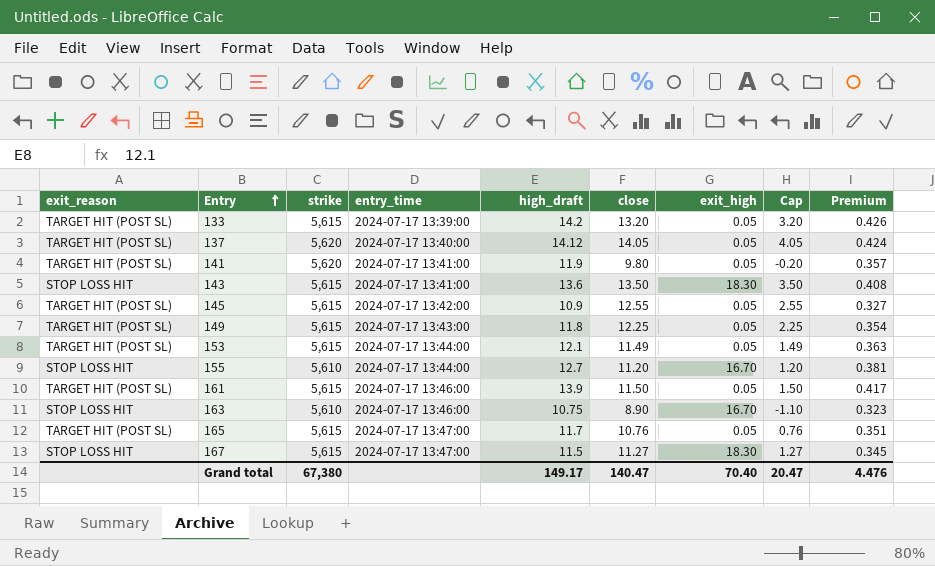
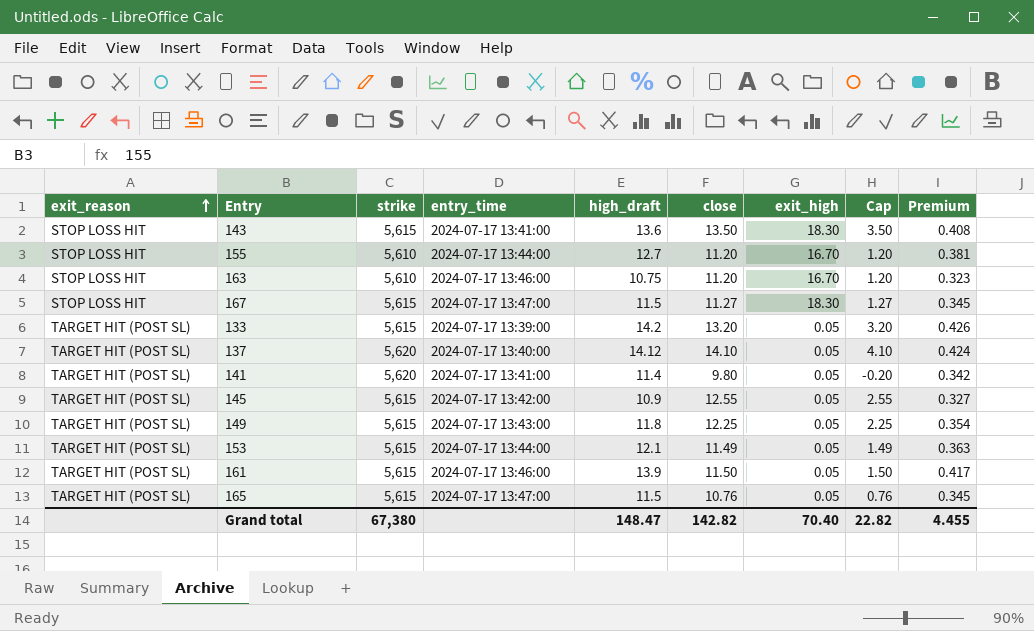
row order: Entry ascending -> exit_reason ascending
163 | close: 8.90 -> 11.20
163 | Cap: -1.10 -> 1.20
137 | close: 14.05 -> 14.10
137 | Cap: 4.05 -> 4.10
141 | high_draft: 11.9 -> 11.4
141 | Premium: 0.357 -> 0.342
165 | high_draft: 11.7 -> 11.5
165 | Premium: 0.351 -> 0.345
Grand total | high_draft: 149.17 -> 148.47
Grand total | close: 140.47 -> 142.82
Grand total | Cap: 20.47 -> 22.82
Grand total | Premium: 4.476 -> 4.455

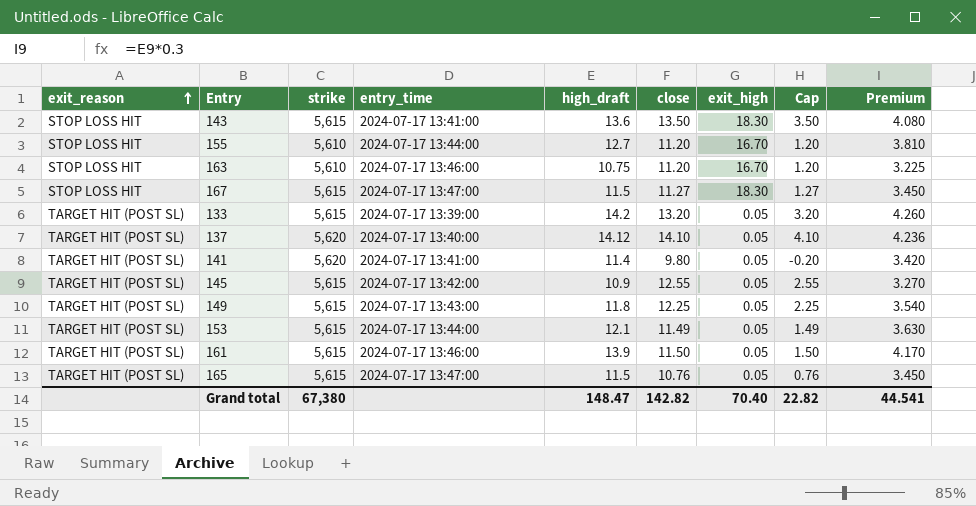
column Premium | formula: [high_draft] * 0.03 -> [high_draft] * 0.3
Grand total | Premium: 4.455 -> 44.541

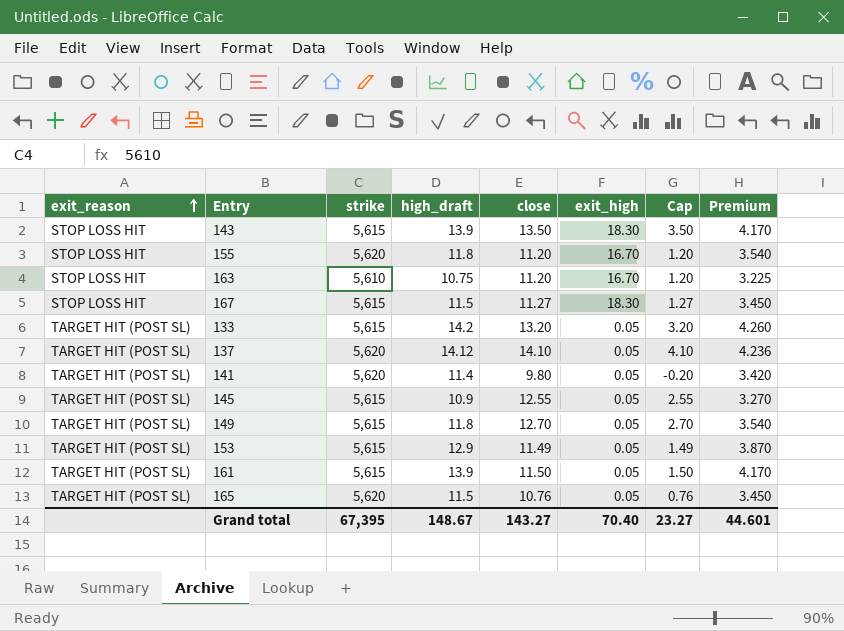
column entry_time | position: 4 -> none
143 | high_draft: 13.6 -> 13.9
143 | Premium: 4.080 -> 4.170
155 | strike: 5,610 -> 5,620
155 | high_draft: 12.7 -> 11.8
155 | Premium: 3.810 -> 3.540
149 | close: 12.25 -> 12.70
149 | Cap: 2.25 -> 2.70
153 | high_draft: 12.1 -> 12.9
153 | Premium: 3.630 -> 3.870
165 | strike: 5,615 -> 5,620
Grand total | strike: 67,380 -> 67,395
Grand total | high_draft: 148.47 -> 148.67
Grand total | close: 142.82 -> 143.27
Grand total | Cap: 22.82 -> 23.27
Grand total | Premium: 44.541 -> 44.601

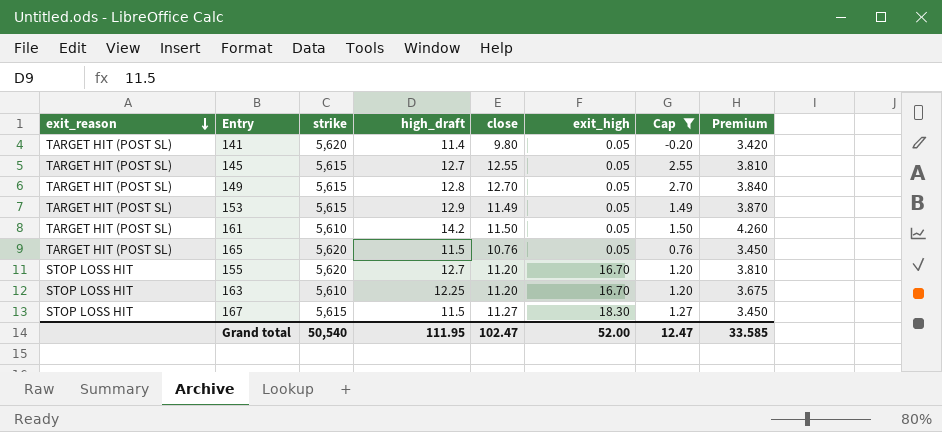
filter: none -> Cap <= 2.70
row order: exit_reason ascending -> exit_reason descending
145 | high_draft: 10.9 -> 12.7
145 | Premium: 3.270 -> 3.810
149 | high_draft: 11.8 -> 12.8
149 | Premium: 3.540 -> 3.840
161 | strike: 5,615 -> 5,610
161 | high_draft: 13.9 -> 14.2
161 | Premium: 4.170 -> 4.260
155 | high_draft: 11.8 -> 12.7
155 | Premium: 3.540 -> 3.810
163 | high_draft: 10.75 -> 12.25
163 | Premium: 3.225 -> 3.675
Grand total | strike: 67,395 -> 50,540
Grand total | high_draft: 148.67 -> 111.95
Grand total | close: 143.27 -> 102.47
Grand total | exit_high: 70.40 -> 52.00
Grand total | Cap: 23.27 -> 12.47
Grand total | Premium: 44.601 -> 33.585

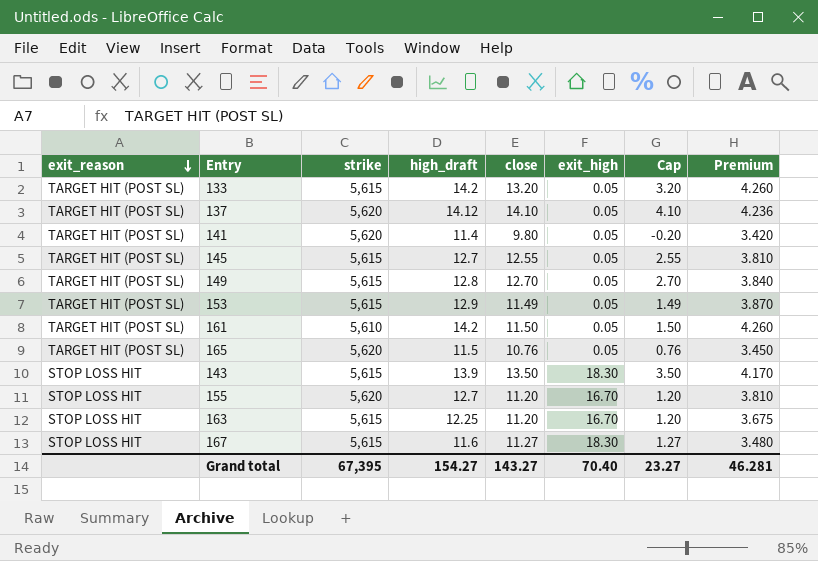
filter: Cap <= 2.70 -> none
163 | strike: 5,610 -> 5,615
167 | high_draft: 11.5 -> 11.6
167 | Premium: 3.450 -> 3.480
Grand total | strike: 50,540 -> 67,395
Grand total | high_draft: 111.95 -> 154.27
Grand total | close: 102.47 -> 143.27
Grand total | exit_high: 52.00 -> 70.40
Grand total | Cap: 12.47 -> 23.27
Grand total | Premium: 33.585 -> 46.281

